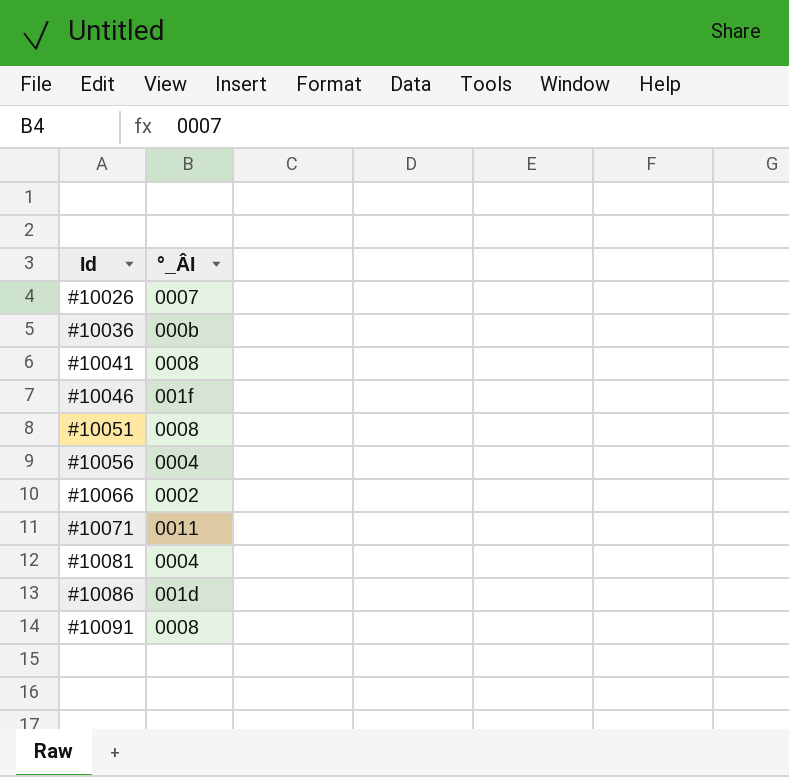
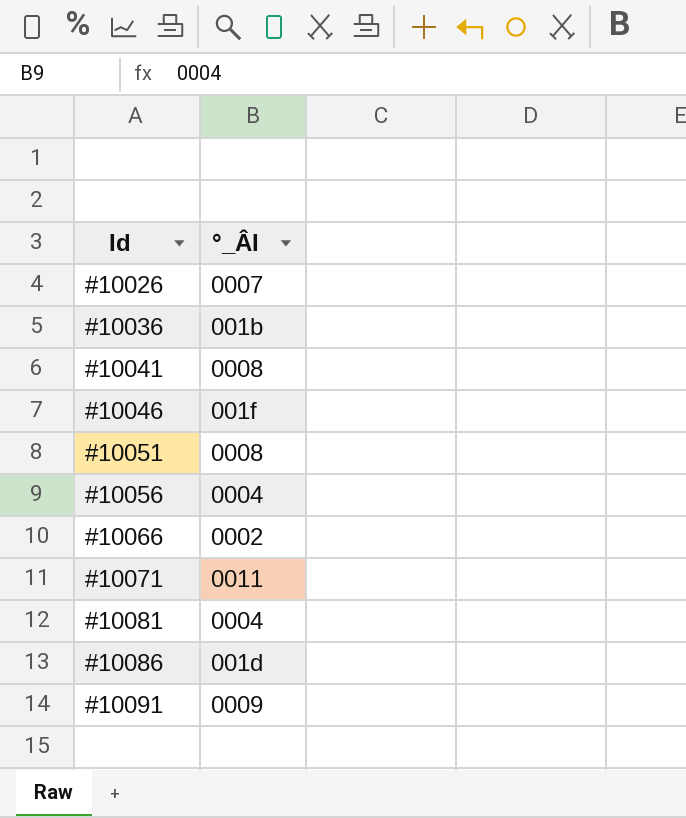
#10036 | °_ÂI: 000b -> 001b
#10091 | °_ÂI: 0008 -> 0009

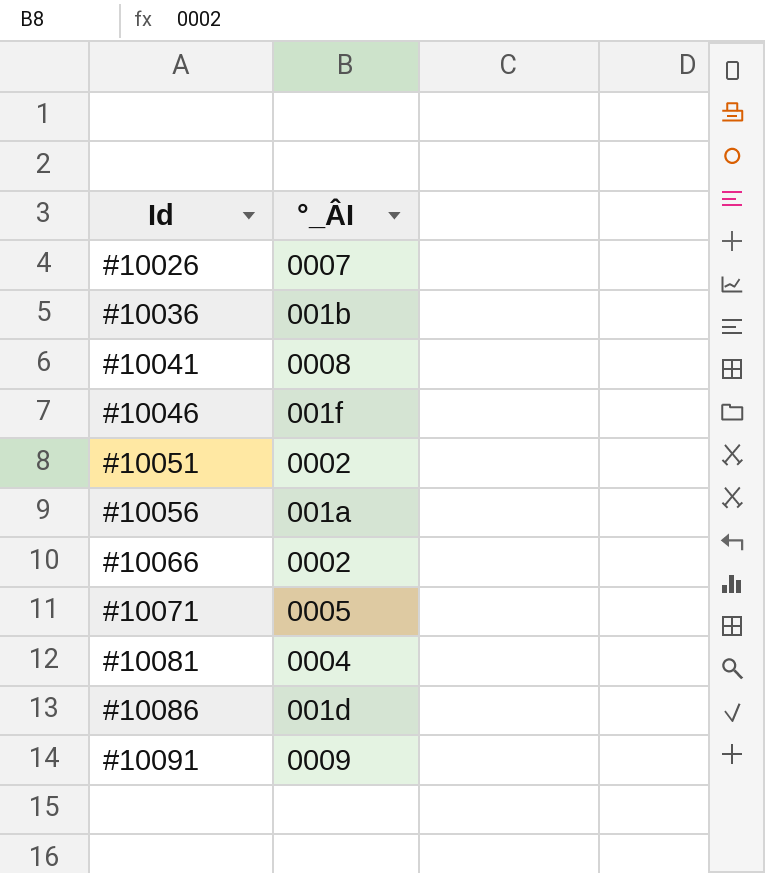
#10051 | °_ÂI: 0008 -> 0002
#10056 | °_ÂI: 0004 -> 001a
#10071 | °_ÂI: 0011 -> 0005

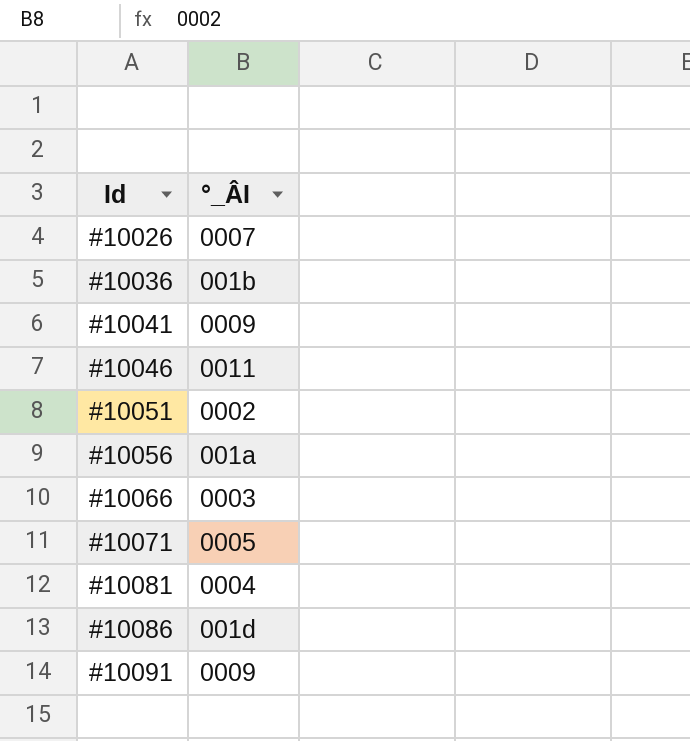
#10041 | °_ÂI: 0008 -> 0009
#10046 | °_ÂI: 001f -> 0011
#10066 | °_ÂI: 0002 -> 0003

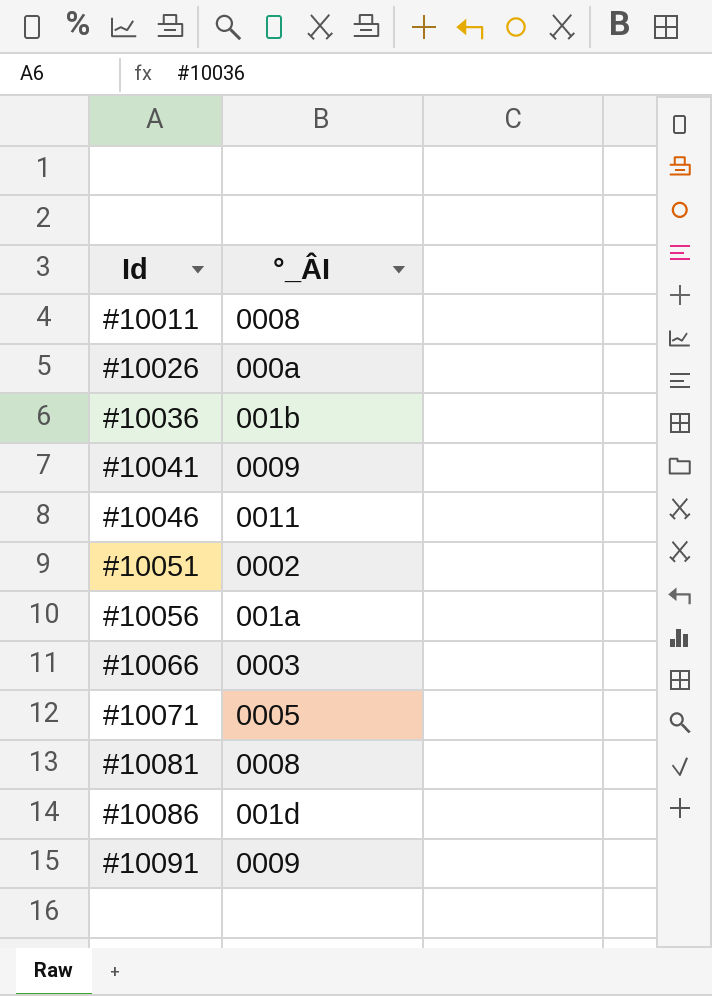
row #10011: none -> 0008
#10026 | °_ÂI: 0007 -> 000a
#10081 | °_ÂI: 0004 -> 0008

